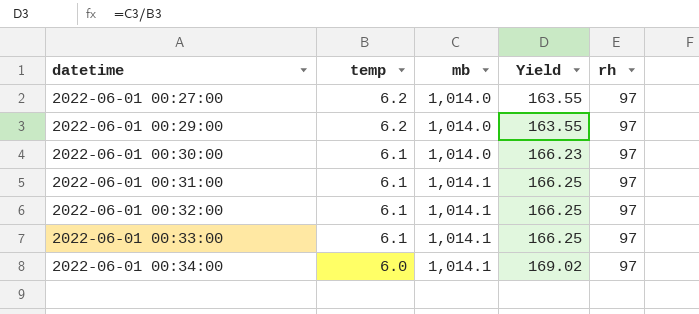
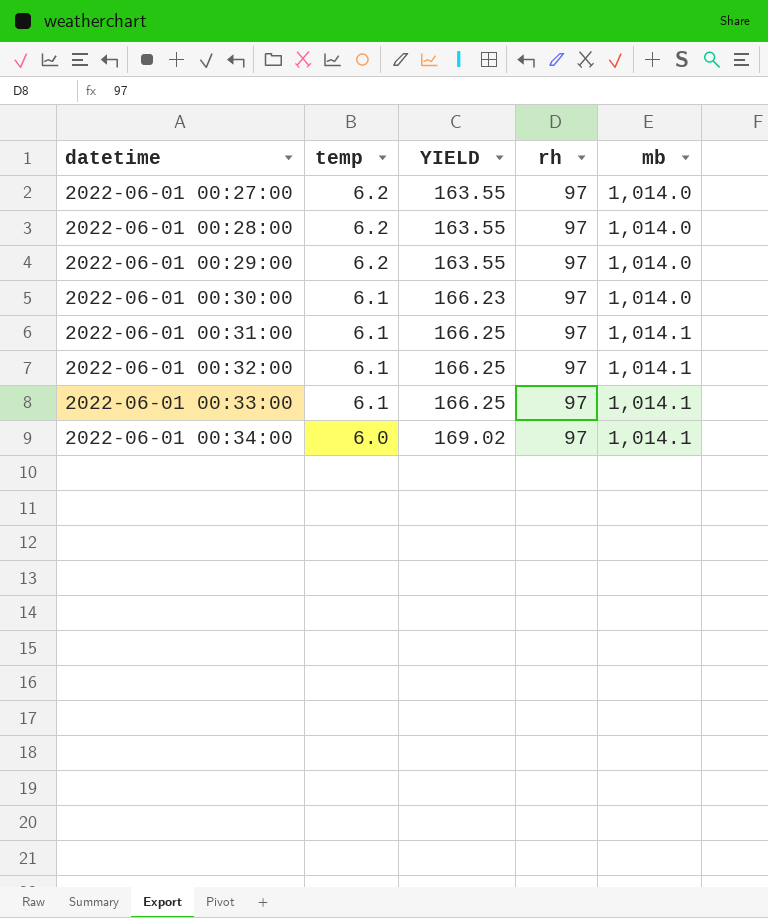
column name: Yield -> YIELD
column mb | position: 3 -> 5
row 2022-06-01 00:28:00: none -> 6.2 | 163.55 | 97 | 1,014.0

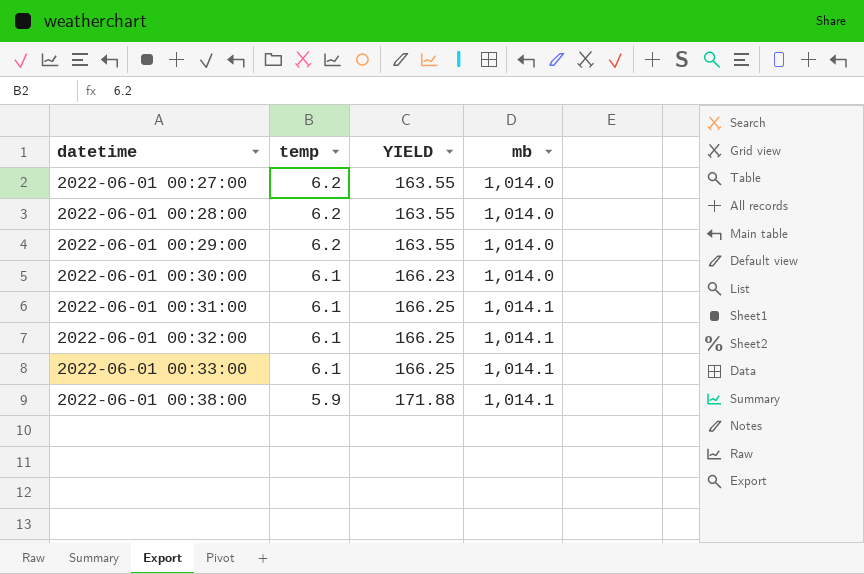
column rh | position: 4 -> none
row 2022-06-01 00:34:00: 6.0 | 169.02 | 97 | 1,014.1 -> none
row 2022-06-01 00:38:00: none -> 5.9 | 171.88 | 1,014.1

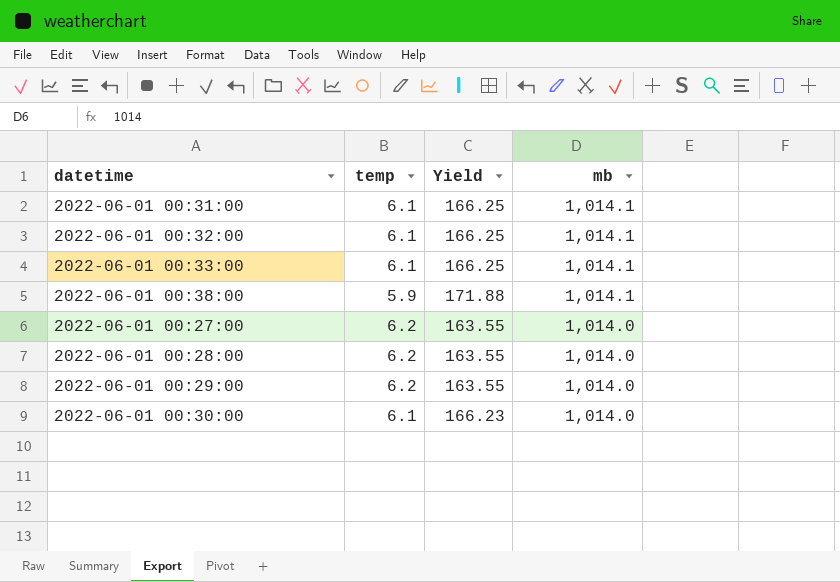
row order: datetime ascending -> mb descending
column name: YIELD -> Yield

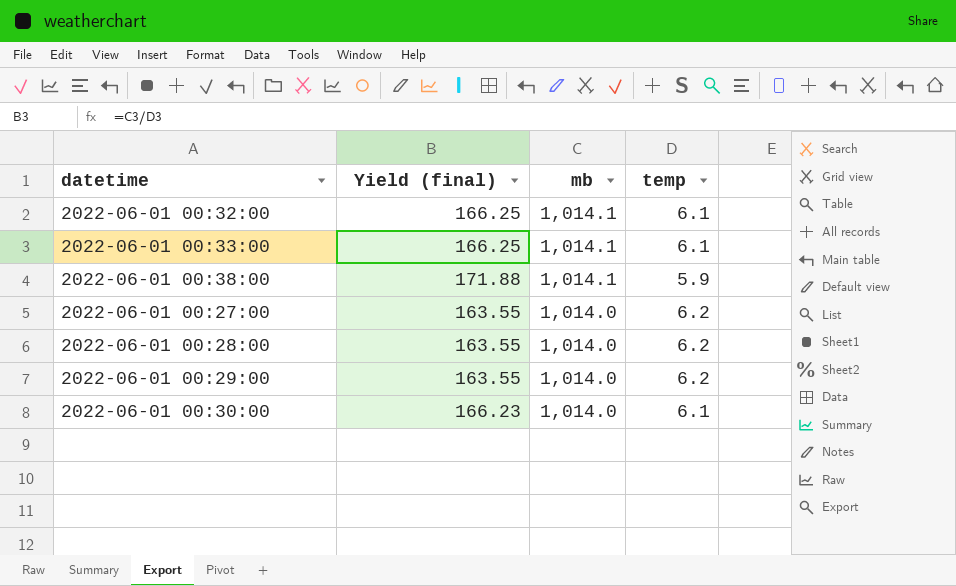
column name: Yield -> Yield (final)
column temp | position: 2 -> 4
row 2022-06-01 00:31:00: 6.1 | 166.25 | 1,014.1 -> none

